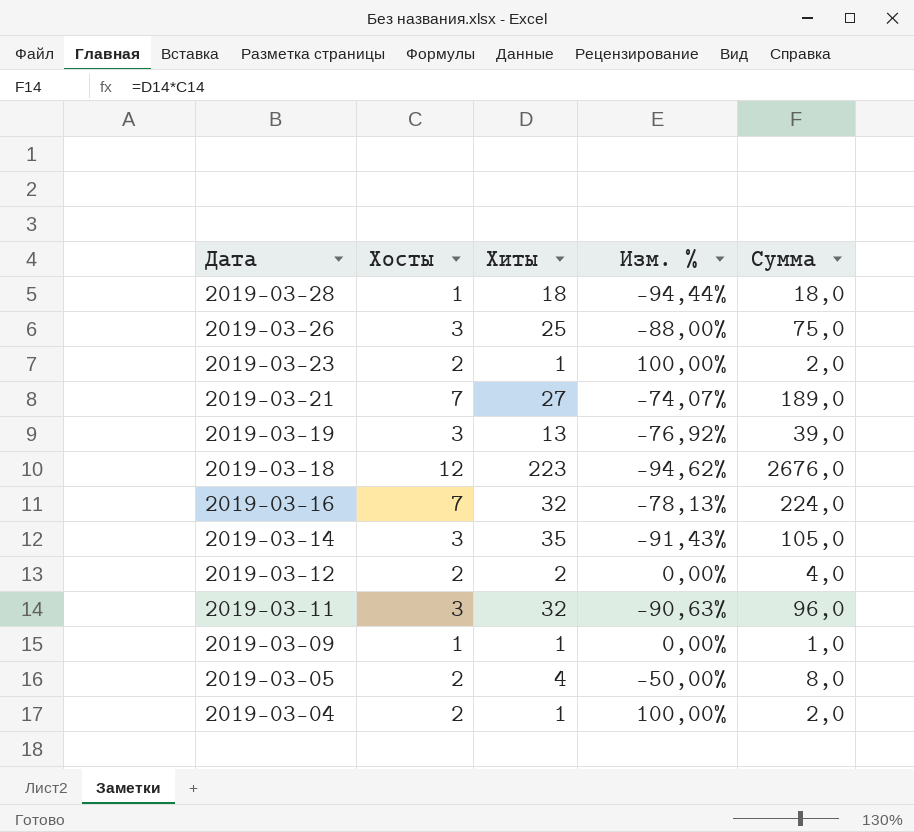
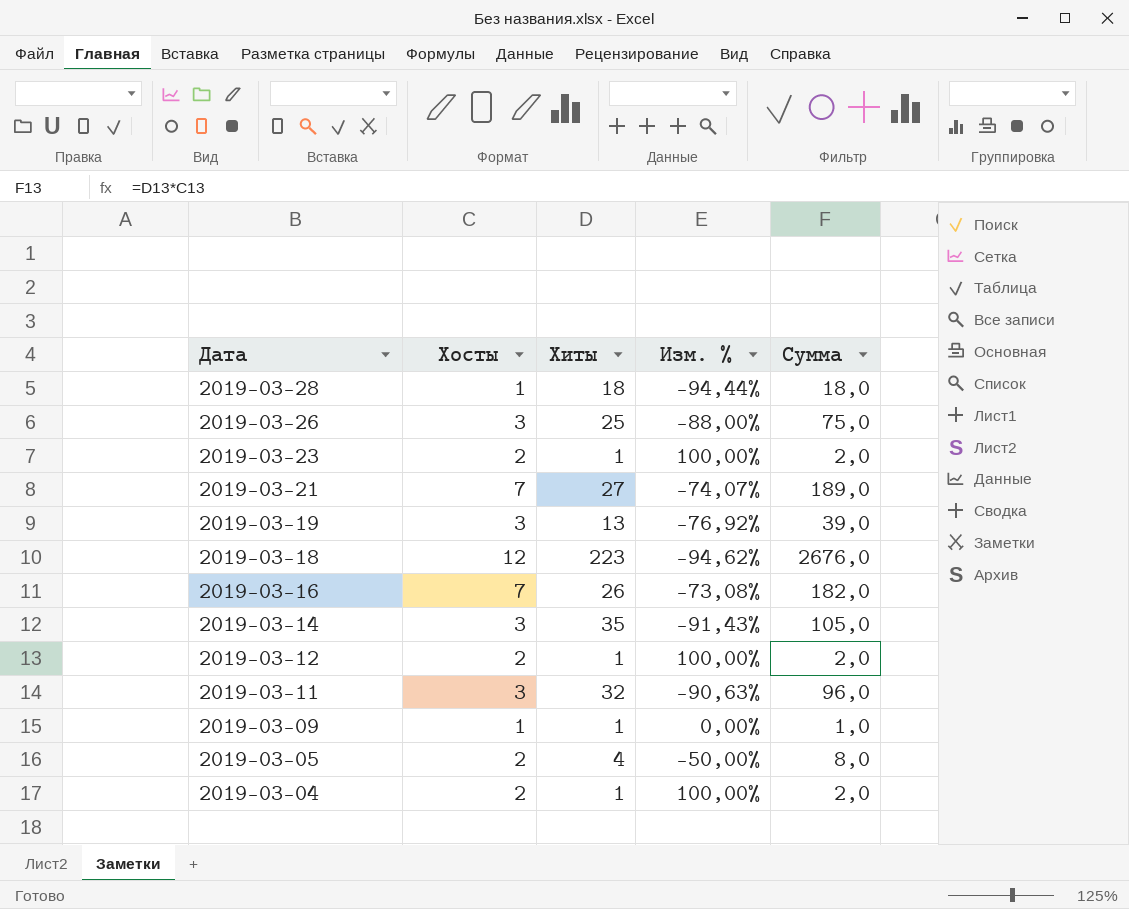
2019-03-16 | Хиты: 32 -> 26
2019-03-16 | Изм. %: -78,13% -> -73,08%
2019-03-16 | Сумма: 224,0 -> 182,0
2019-03-12 | Хиты: 2 -> 1
2019-03-12 | Изм. %: 0,00% -> 100,00%
2019-03-12 | Сумма: 4,0 -> 2,0

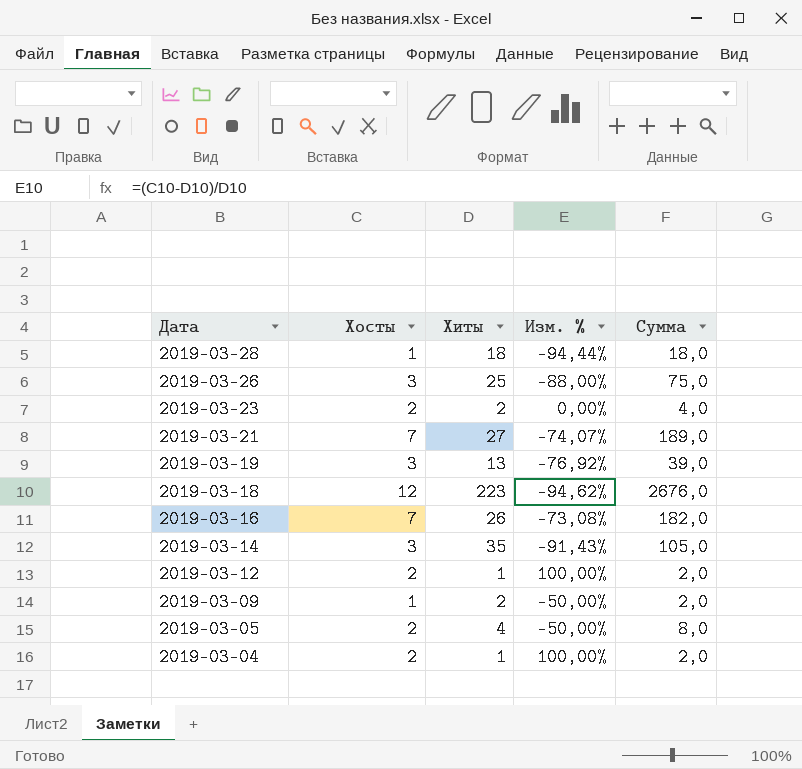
row 2019-03-11: 3 | 32 | -90,63% | 96,0 -> none
2019-03-23 | Хиты: 1 -> 2
2019-03-23 | Изм. %: 100,00% -> 0,00%
2019-03-23 | Сумма: 2,0 -> 4,0
2019-03-09 | Хиты: 1 -> 2
2019-03-09 | Изм. %: 0,00% -> -50,00%
2019-03-09 | Сумма: 1,0 -> 2,0

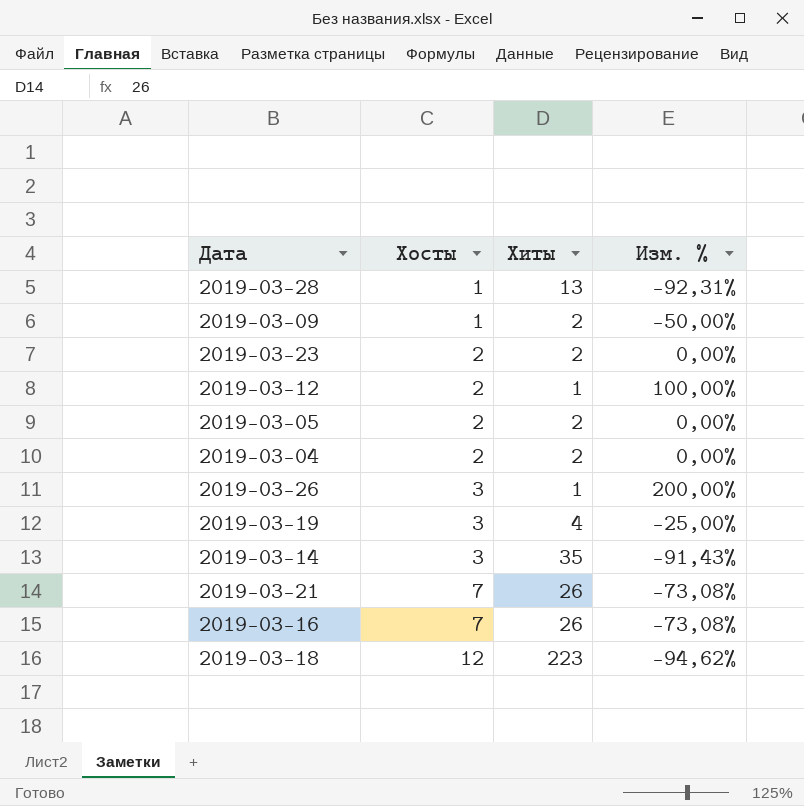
row order: Дата descending -> Хосты ascending
column Сумма | formula: [Хосты] * [Хиты] -> none
2019-03-28 | Хиты: 18 -> 13
2019-03-28 | Изм. %: -94,44% -> -92,31%
2019-03-05 | Хиты: 4 -> 2
2019-03-05 | Изм. %: -50,00% -> 0,00%
2019-03-04 | Хиты: 1 -> 2
2019-03-04 | Изм. %: 100,00% -> 0,00%
2019-03-26 | Хиты: 25 -> 1
2019-03-26 | Изм. %: -88,00% -> 200,00%
2019-03-19 | Хиты: 13 -> 4
2019-03-19 | Изм. %: -76,92% -> -25,00%
2019-03-21 | Хиты: 27 -> 26
2019-03-21 | Изм. %: -74,07% -> -73,08%

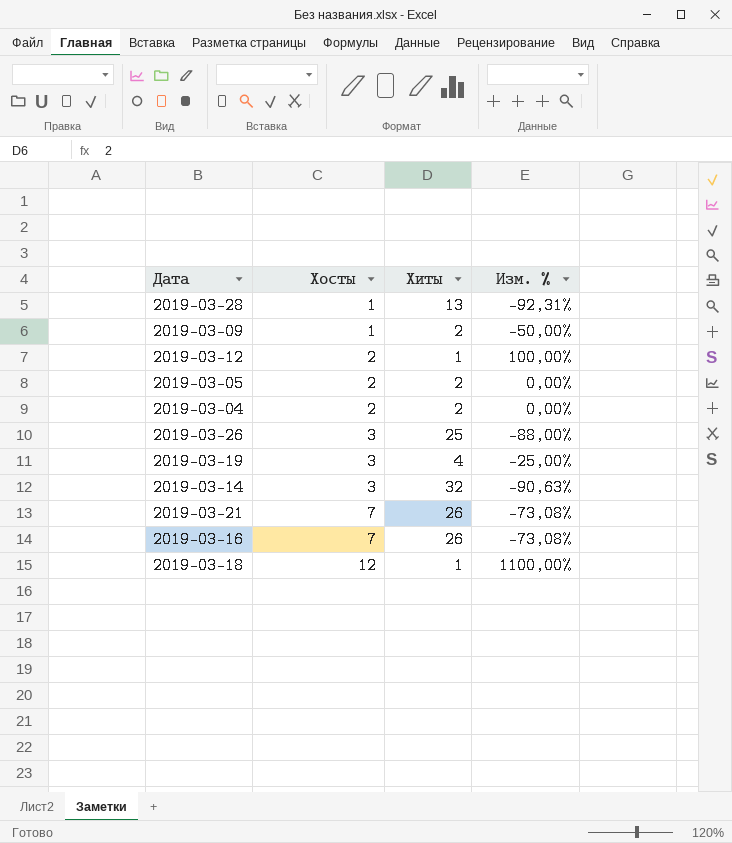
row 2019-03-23: 2 | 2 | 0,00% -> none
2019-03-26 | Хиты: 1 -> 25
2019-03-26 | Изм. %: 200,00% -> -88,00%
2019-03-14 | Хиты: 35 -> 32
2019-03-14 | Изм. %: -91,43% -> -90,63%
2019-03-18 | Хиты: 223 -> 1
2019-03-18 | Изм. %: -94,62% -> 1100,00%

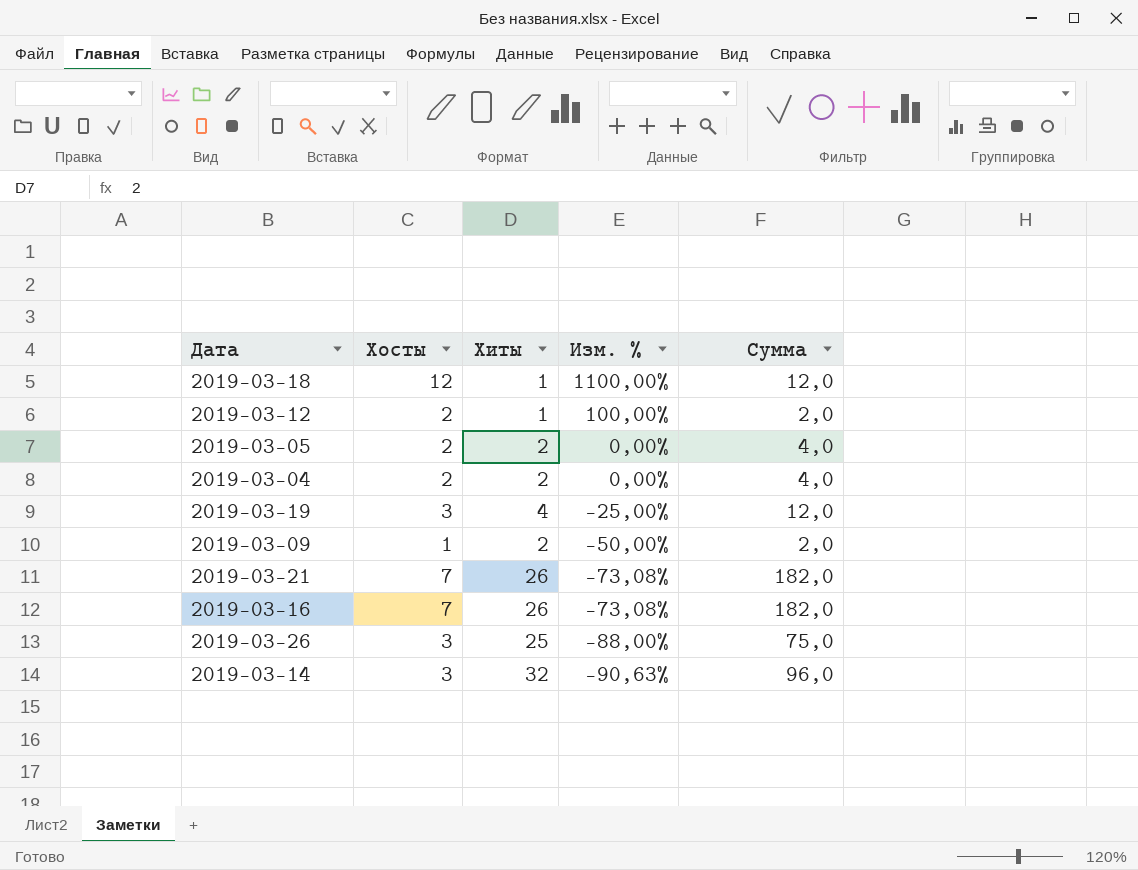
row order: Хосты ascending -> Изм. % descending
column Сумма | formula: none -> [Хосты] * [Хиты]
row 2019-03-28: 1 | 13 | -92,31% -> none

